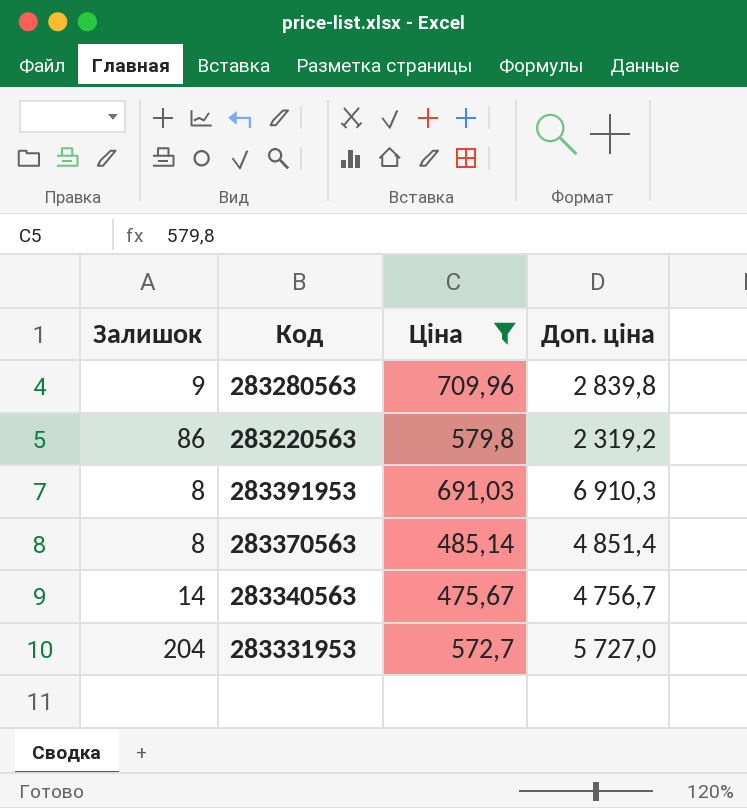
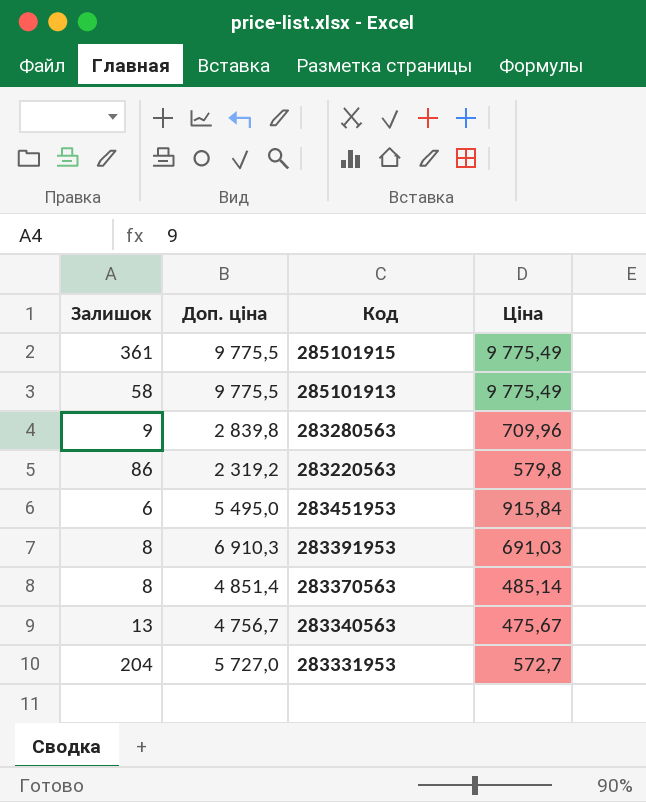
filter: Ціна <= 709,96 -> none
column Доп. ціна | position: 4 -> 2
283340563 | Залишок: 14 -> 13

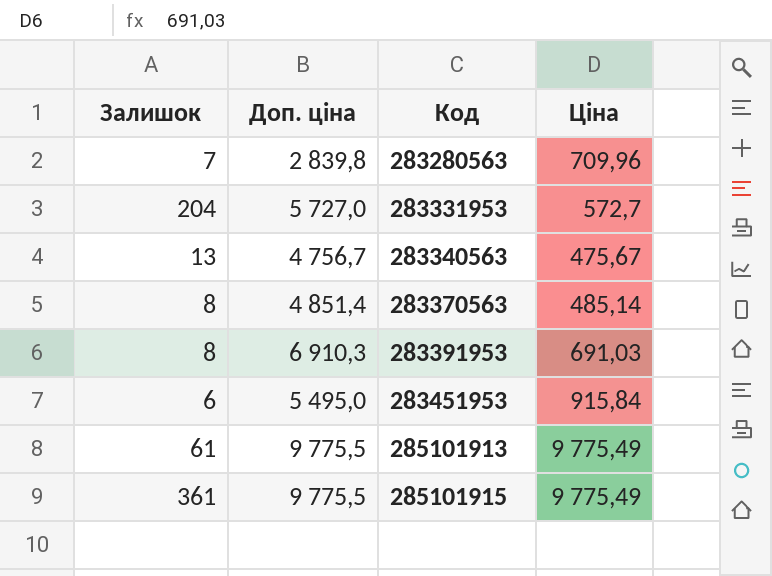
row order: none -> Код ascending
row 283220563: 86 | 2 319,2 | 579,8 -> none
283280563 | Залишок: 9 -> 7
285101913 | Залишок: 58 -> 61

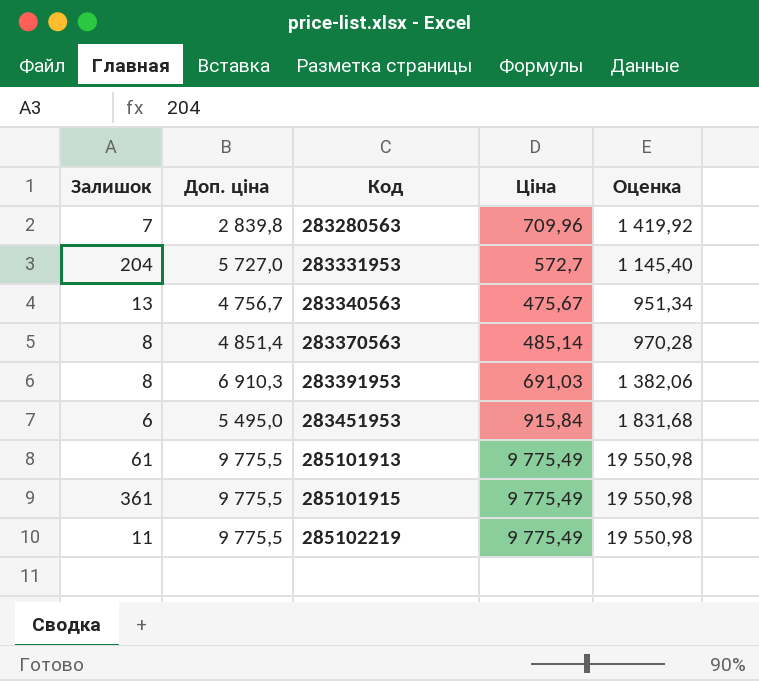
column Оценка | formula: none -> [Ціна] * 2
row 285102219: none -> 11 | 9 775,5 | 9 775,49 | 19 550,98

